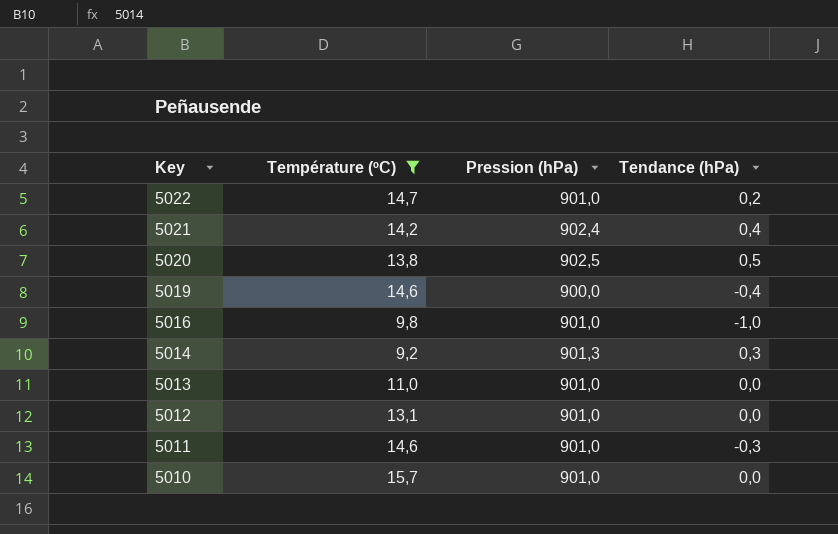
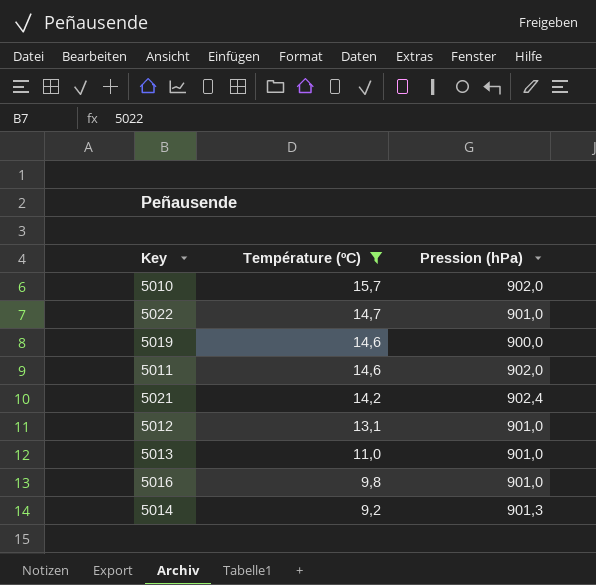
row order: Key descending -> Température (ºC) descending
column Tendance (hPa) | position: 4 -> none
row 5020: 13,8 | 902,5 | 0,5 -> none
5010 | Pression (hPa): 901,0 -> 902,0
5011 | Pression (hPa): 901,0 -> 902,0

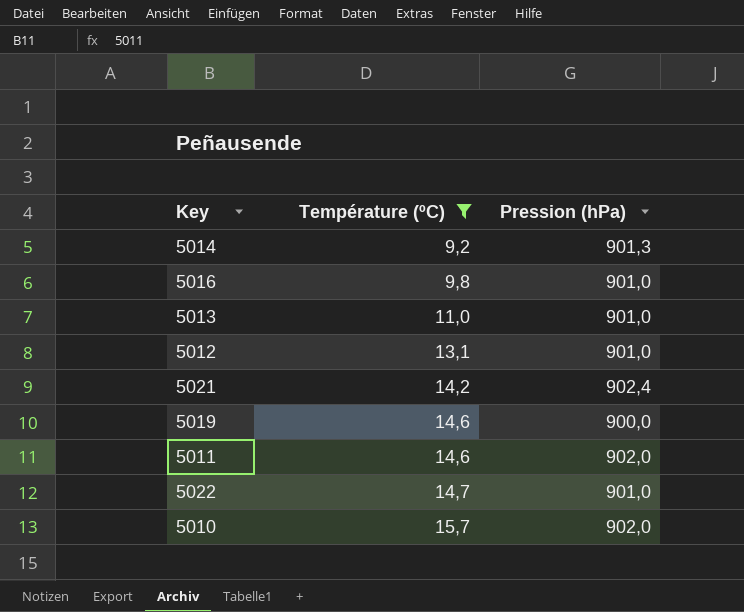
row order: Température (ºC) descending -> Température (ºC) ascending

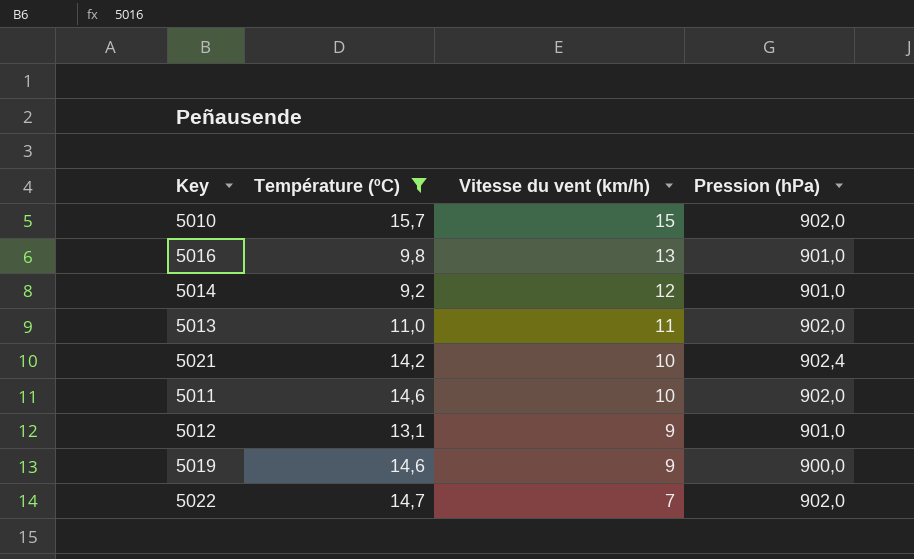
row order: Température (ºC) ascending -> Vitesse du vent (km/h) descending
column Vitesse du vent (km/h) | position: none -> 3
5014 | Pression (hPa): 901,3 -> 901,0
5013 | Pression (hPa): 901,0 -> 902,0
5022 | Pression (hPa): 901,0 -> 902,0

